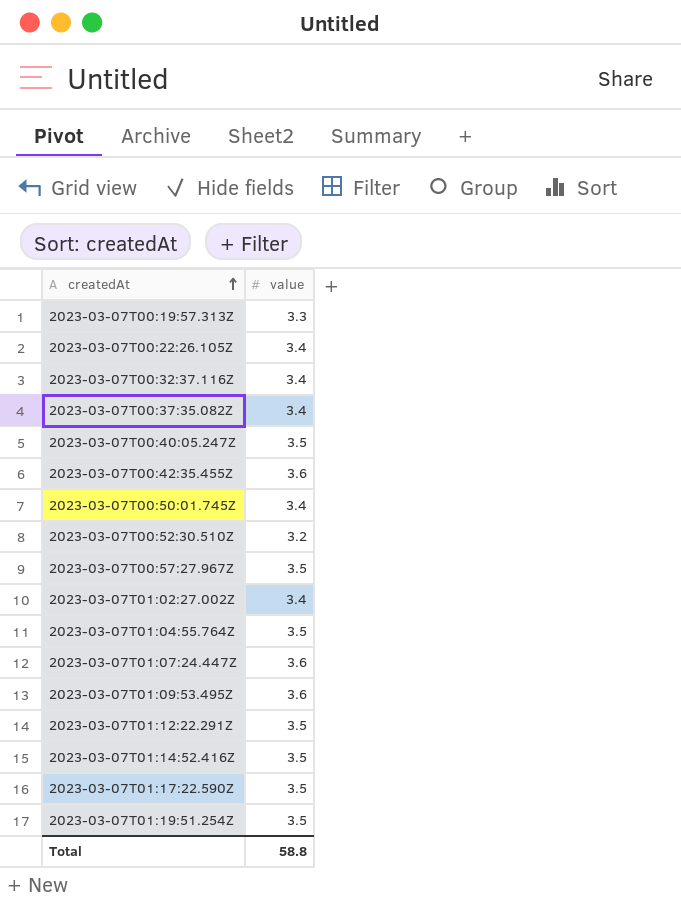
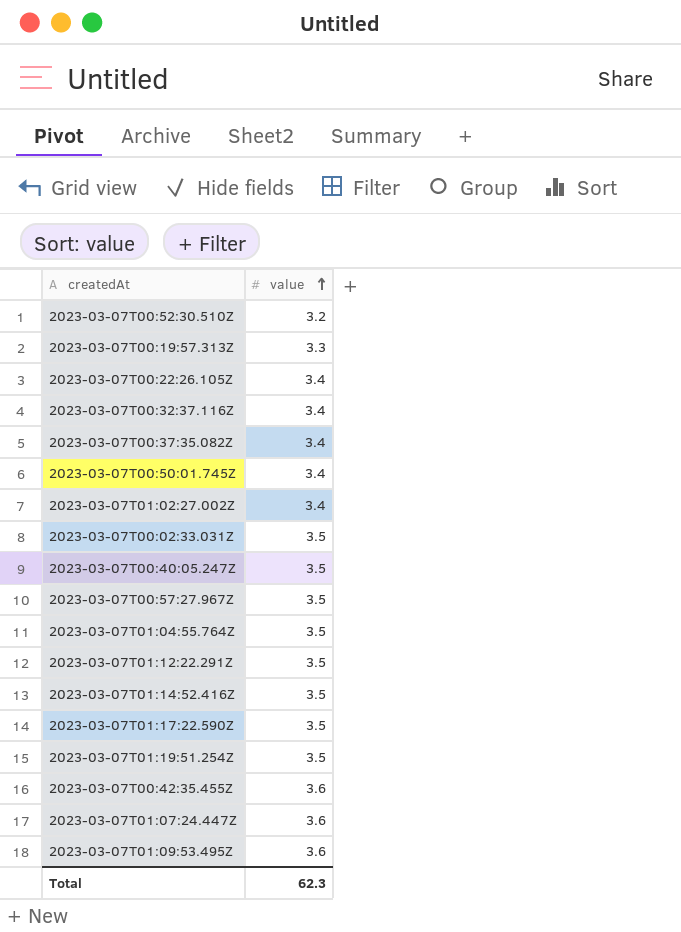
row order: createdAt ascending -> value ascending
row 2023-03-07T00:02:33.031Z: none -> 3.5
Total | value: 58.8 -> 62.3

